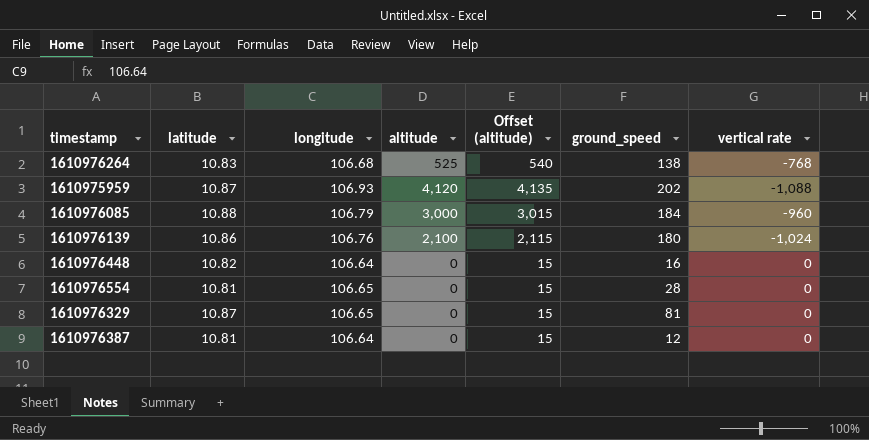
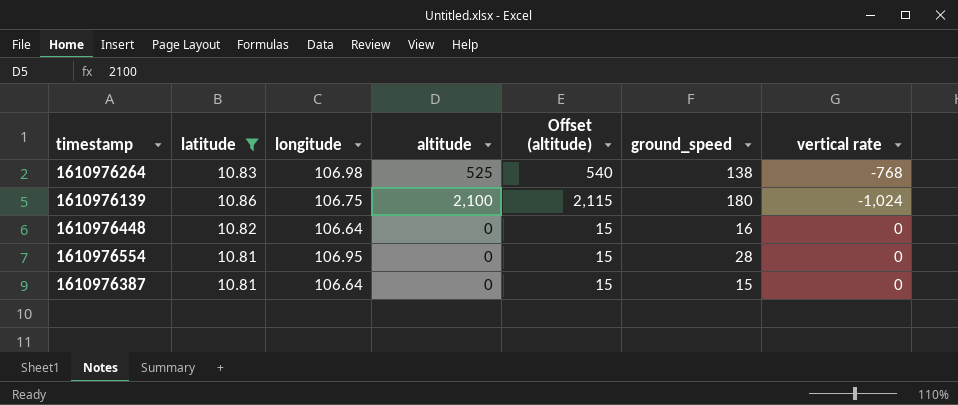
filter: none -> latitude <= 10.86
1610976264 | longitude: 106.68 -> 106.98
1610976139 | longitude: 106.76 -> 106.75
1610976554 | longitude: 106.65 -> 106.95
1610976387 | ground_speed: 12 -> 15

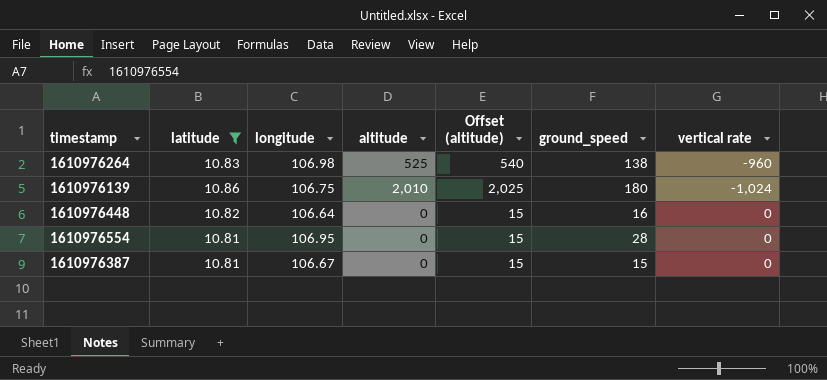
1610976264 | vertical rate: -768 -> -960
1610976139 | altitude: 2,100 -> 2,010
1610976139 | Offset (altitude): 2,115 -> 2,025
1610976387 | longitude: 106.64 -> 106.67

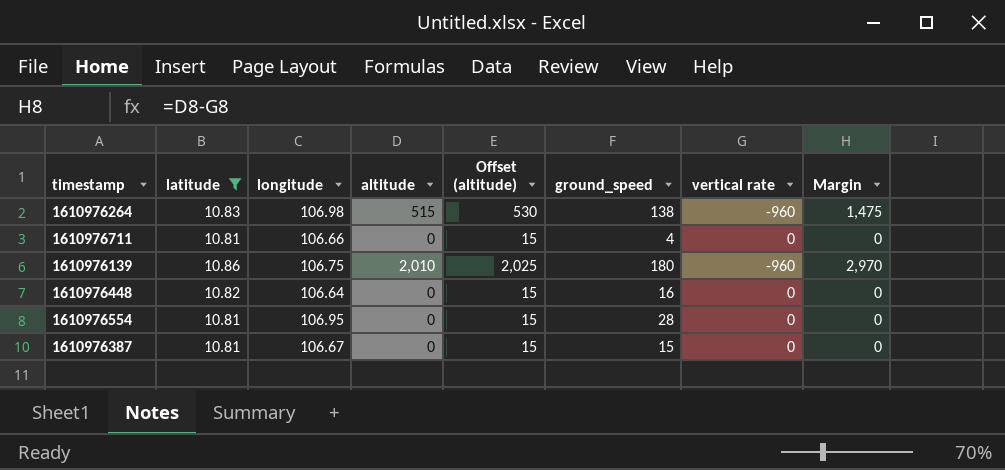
column Margin | formula: none -> [altitude] - [vertical rate]
1610976264 | altitude: 525 -> 515
1610976264 | Offset (altitude): 540 -> 530
row 1610976711: none -> 10.81 | 106.66 | 0 | 15 | 4 | 0 | 0
1610976139 | vertical rate: -1,024 -> -960

